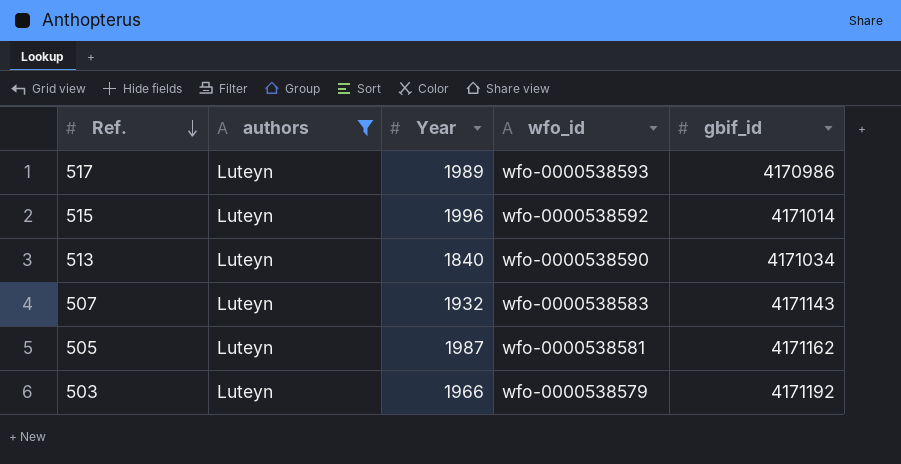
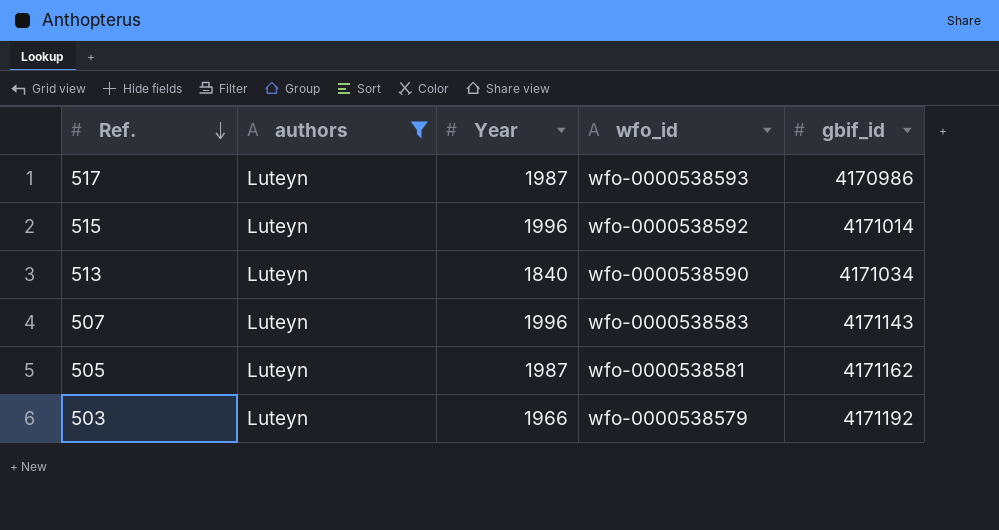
517 | Year: 1989 -> 1987
507 | Year: 1932 -> 1996

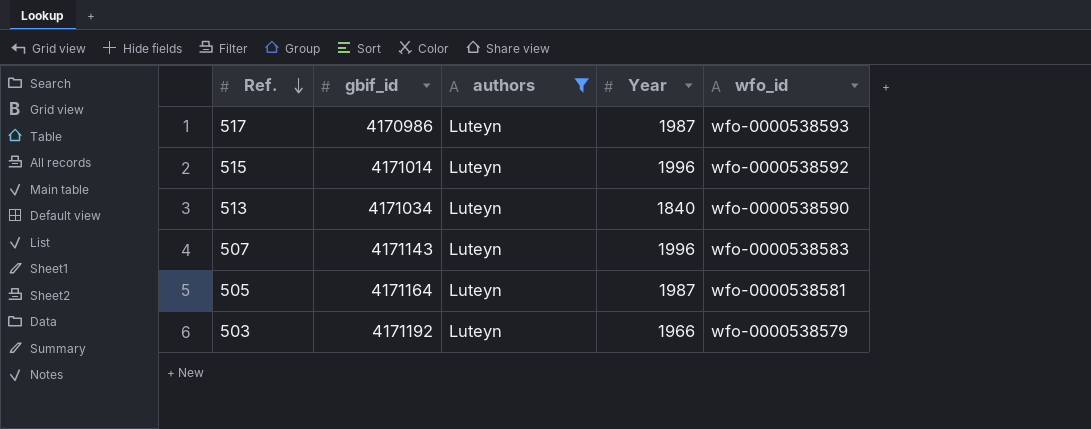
column gbif_id | position: 5 -> 2
505 | gbif_id: 4171162 -> 4171164

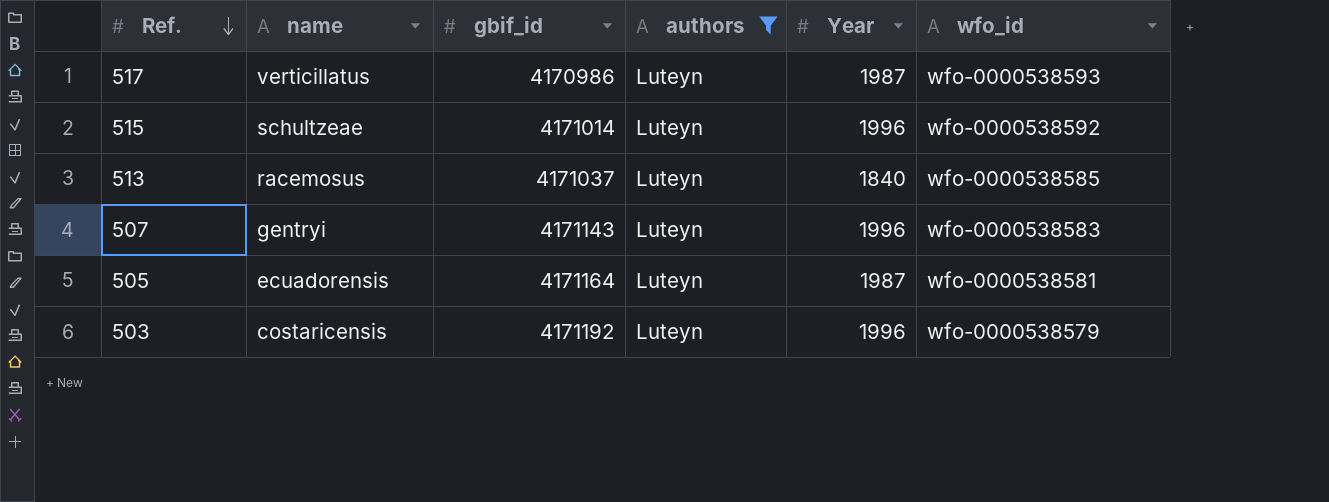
column name | position: none -> 2
513 | gbif_id: 4171034 -> 4171037
513 | wfo_id: wfo-0000538590 -> wfo-0000538585
503 | Year: 1966 -> 1996

